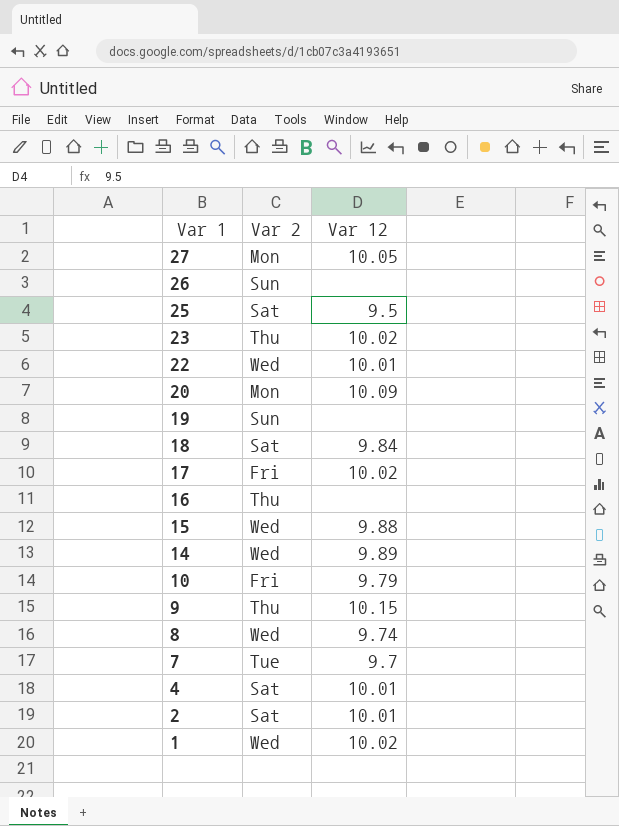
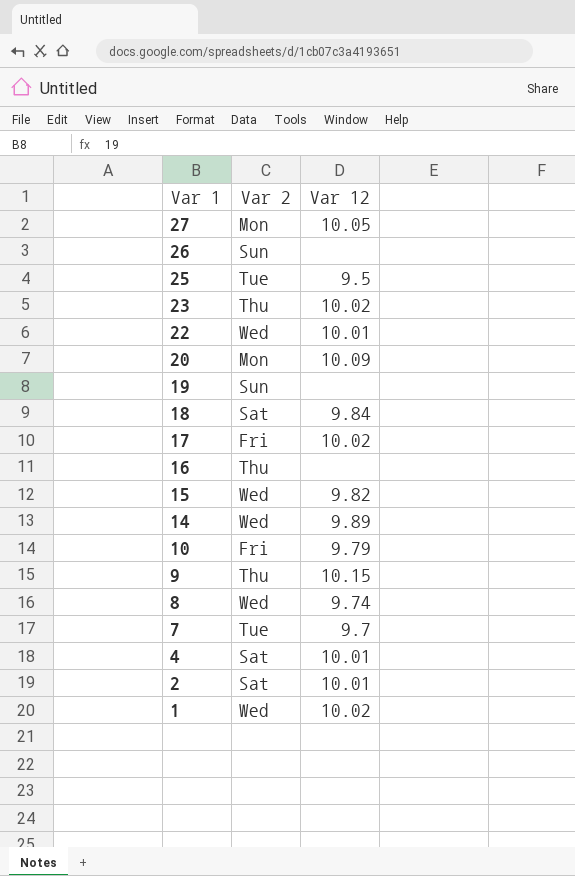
25 | Var 2: Sat -> Tue
15 | Var 12: 9.88 -> 9.82

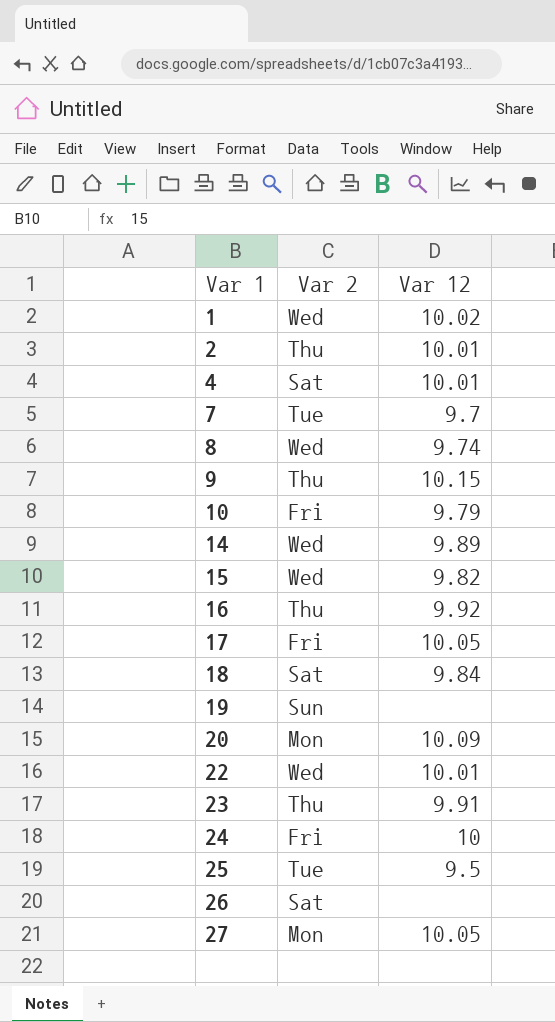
row order: Var 1 descending -> Var 1 ascending
2 | Var 2: Sat -> Thu
16 | Var 12: none -> 9.92
17 | Var 12: 10.02 -> 10.05
23 | Var 12: 10.02 -> 9.91
row 24: none -> Fri | 10
26 | Var 2: Sun -> Sat

